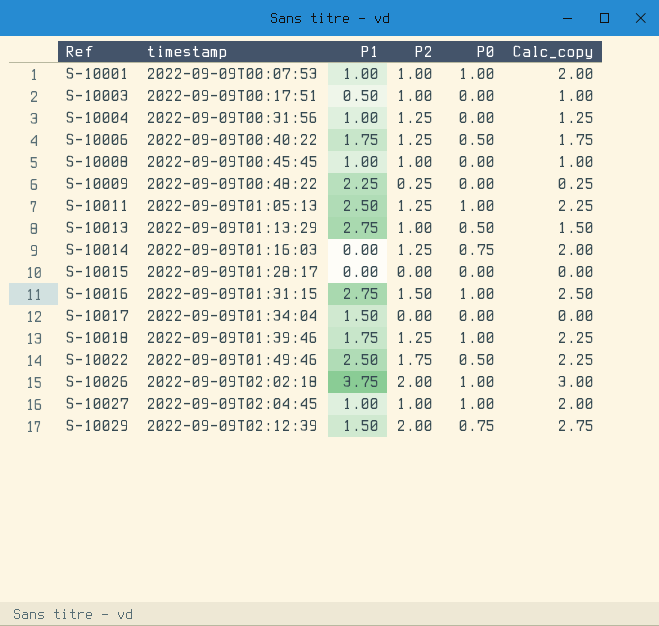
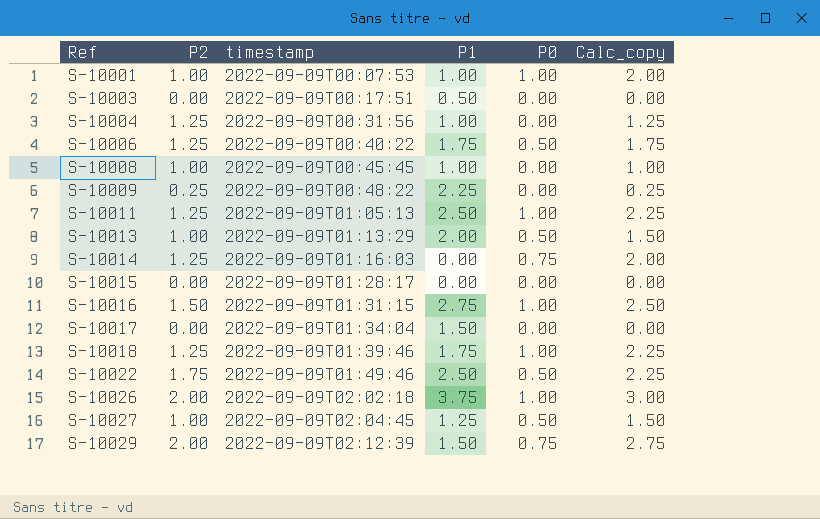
column P2 | position: 4 -> 2
S-10003 | P2: 1.00 -> 0.00
S-10003 | Calc_copy: 1.00 -> 0.00
S-10013 | P1: 2.75 -> 2.00
S-10027 | P1: 1.00 -> 1.25
S-10027 | P0: 1.00 -> 0.50
S-10027 | Calc_copy: 2.00 -> 1.50

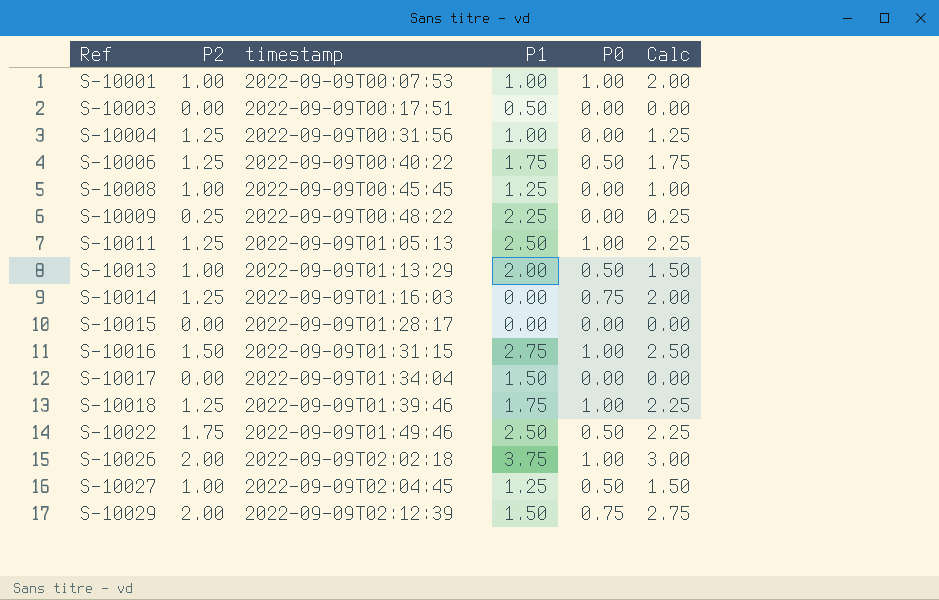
column name: Calc_copy -> Calc
S-10008 | P1: 1.00 -> 1.25

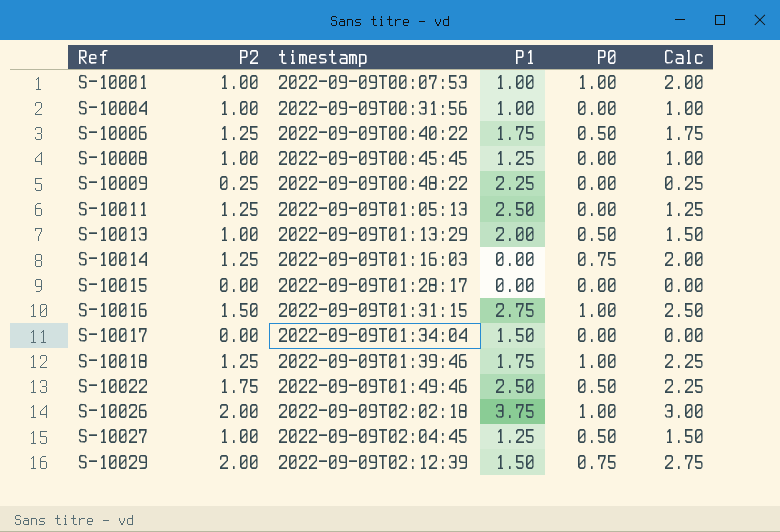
row S-10003: 0.00 | 2022-09-09T00:17:51 | 0.50 | 0.00 | 0.00 -> none
S-10004 | P2: 1.25 -> 1.00
S-10004 | Calc: 1.25 -> 1.00
S-10011 | P0: 1.00 -> 0.00
S-10011 | Calc: 2.25 -> 1.25

